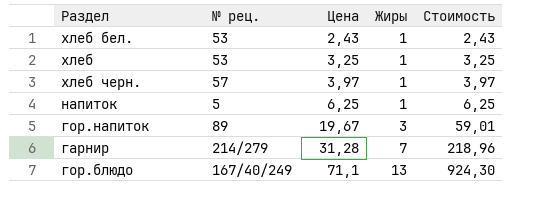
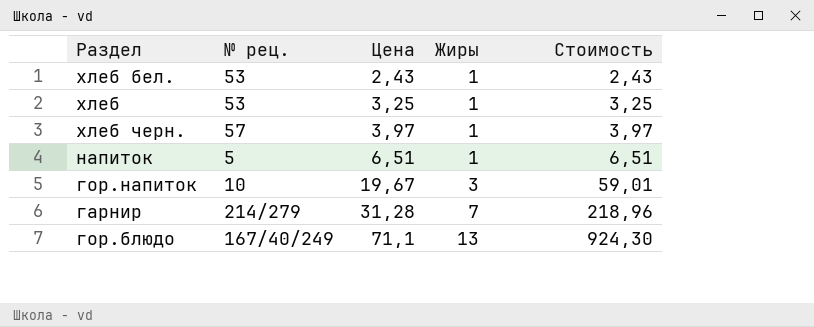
напиток | Цена: 6,25 -> 6,51
напиток | Стоимость: 6,25 -> 6,51
гор.напиток | № рец.: 89 -> 10

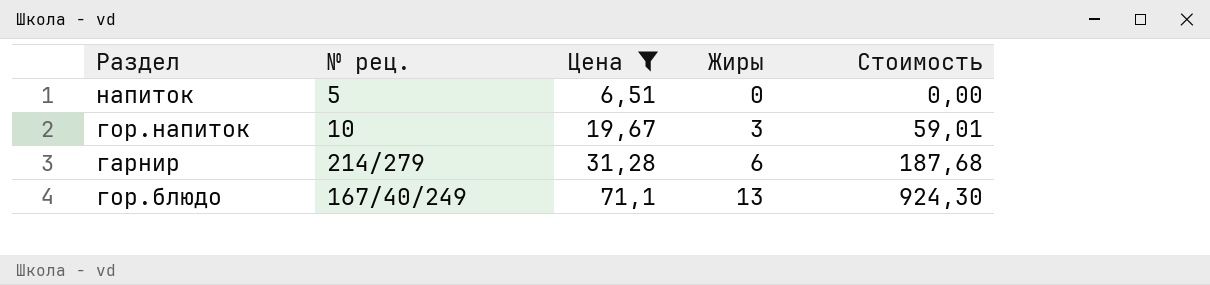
filter: none -> Цена >= 6,51
напиток | Жиры: 1 -> 0
напиток | Стоимость: 6,51 -> 0,00
гарнир | Жиры: 7 -> 6
гарнир | Стоимость: 218,96 -> 187,68

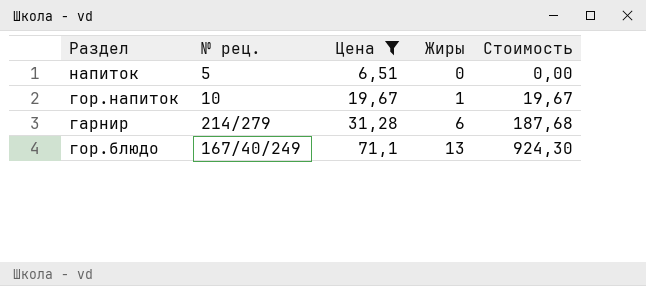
гор.напиток | Жиры: 3 -> 1
гор.напиток | Стоимость: 59,01 -> 19,67

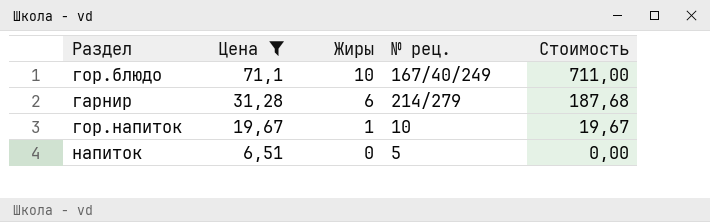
row order: Цена ascending -> Цена descending
column № рец. | position: 2 -> 4
гор.блюдо | Жиры: 13 -> 10
гор.блюдо | Стоимость: 924,30 -> 711,00

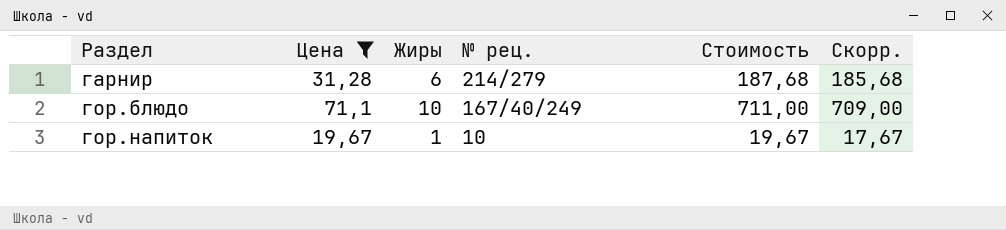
row order: Цена descending -> Раздел ascending
column Скорр. | formula: none -> [Стоимость] - 2
row напиток: 6,51 | 0 | 5 | 0,00 -> none

